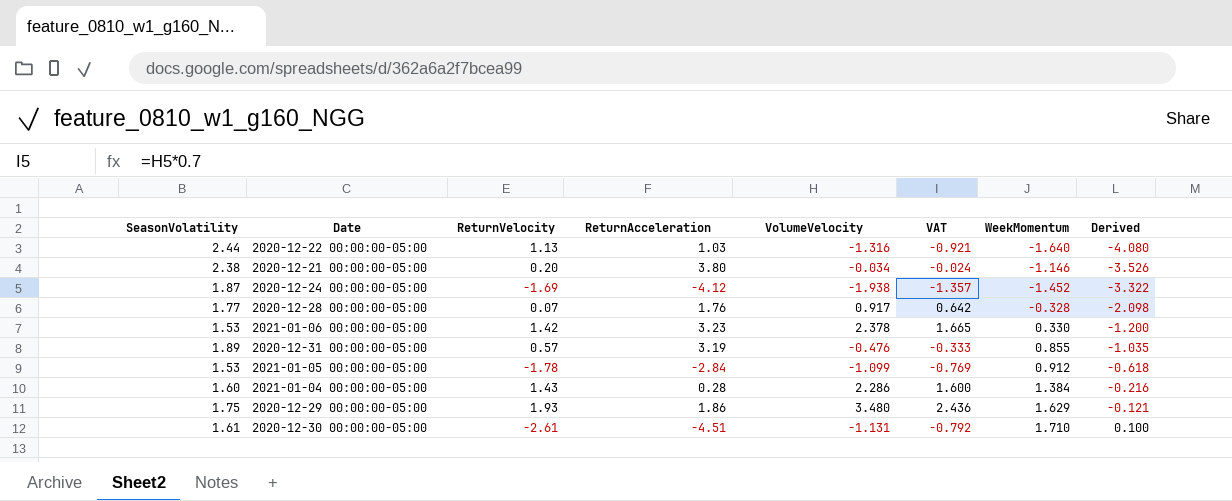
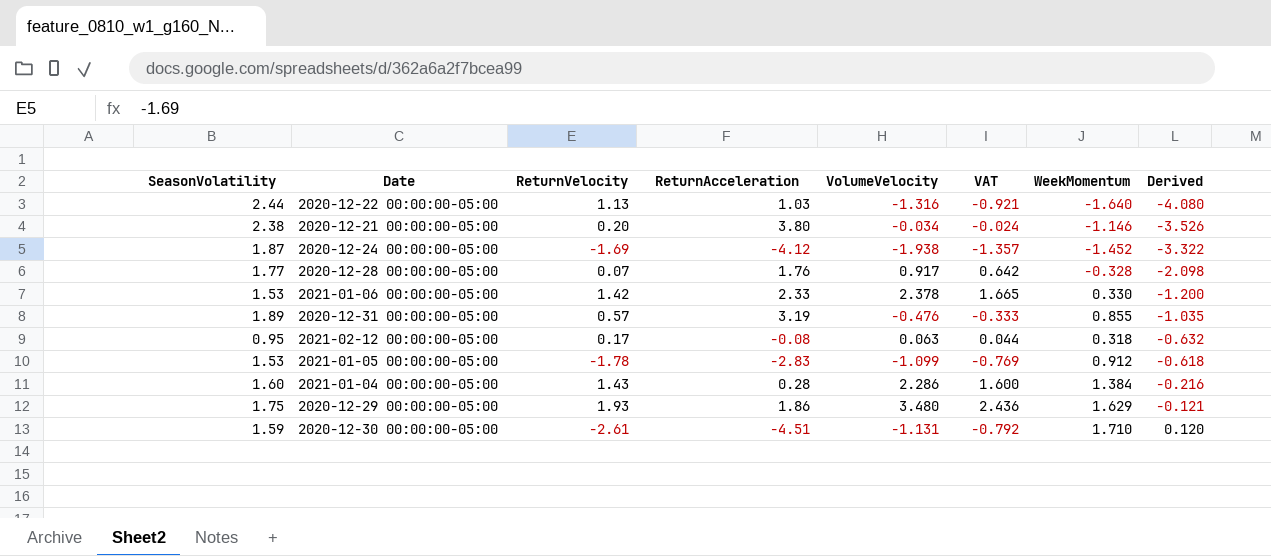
2021-01-06 00:00:00-05:00 | ReturnAcceleration: 3.23 -> 2.33
row 2021-02-12 00:00:00-05:00: none -> 0.95 | 0.17 | -0.08 | 0.063 | 0.044 | 0.318 | -0.632
2021-01-05 00:00:00-05:00 | ReturnAcceleration: -2.84 -> -2.83
2020-12-30 00:00:00-05:00 | SeasonVolatility: 1.61 -> 1.59
2020-12-30 00:00:00-05:00 | Derived: 0.100 -> 0.120

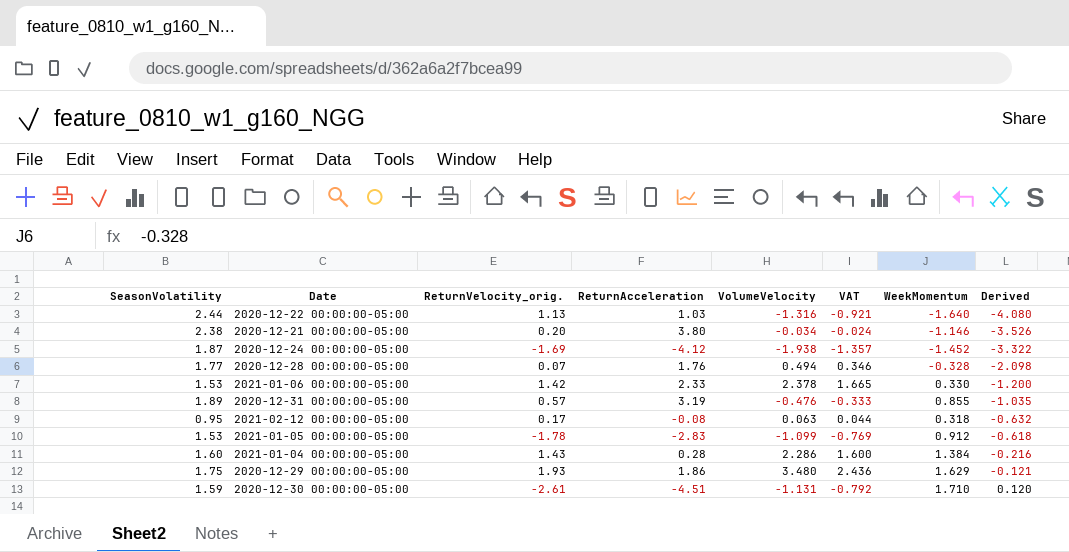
column name: ReturnVelocity -> ReturnVelocity_orig.
2020-12-28 00:00:00-05:00 | VolumeVelocity: 0.917 -> 0.494
2020-12-28 00:00:00-05:00 | VAT: 0.642 -> 0.346

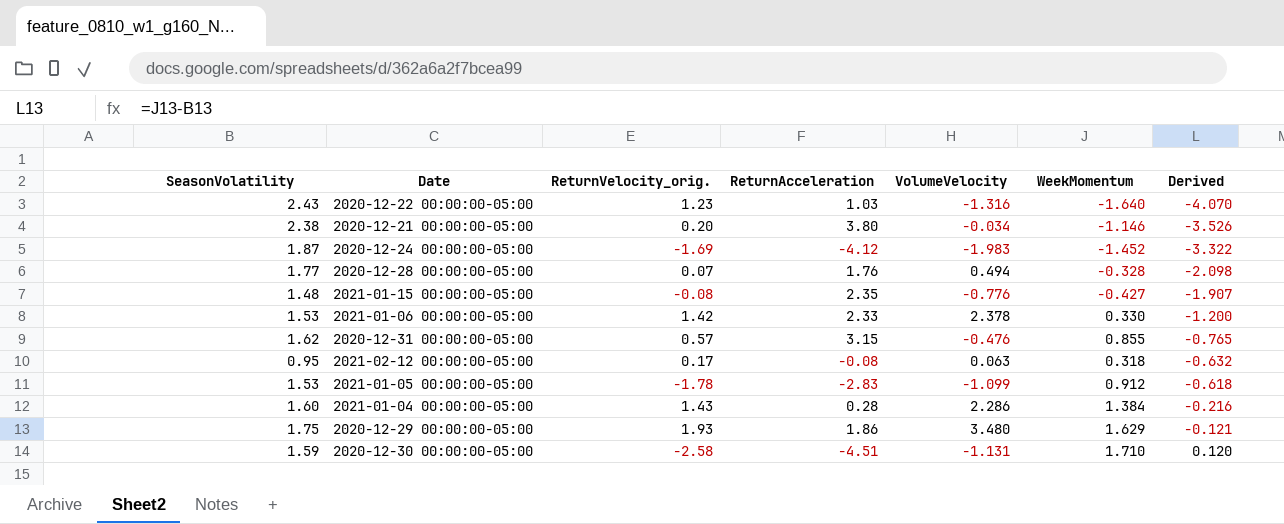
column VAT | formula: [VolumeVelocity] * 0.7 -> none
2020-12-22 00:00:00-05:00 | SeasonVolatility: 2.44 -> 2.43
2020-12-22 00:00:00-05:00 | ReturnVelocity_orig.: 1.13 -> 1.23
2020-12-22 00:00:00-05:00 | Derived: -4.080 -> -4.070
2020-12-24 00:00:00-05:00 | VolumeVelocity: -1.938 -> -1.983
row 2021-01-15 00:00:00-05:00: none -> 1.48 | -0.08 | 2.35 | -0.776 | -0.427 | -1.907
2020-12-31 00:00:00-05:00 | SeasonVolatility: 1.89 -> 1.62
2020-12-31 00:00:00-05:00 | ReturnAcceleration: 3.19 -> 3.15
2020-12-31 00:00:00-05:00 | Derived: -1.035 -> -0.765
2020-12-30 00:00:00-05:00 | ReturnVelocity_orig.: -2.61 -> -2.58

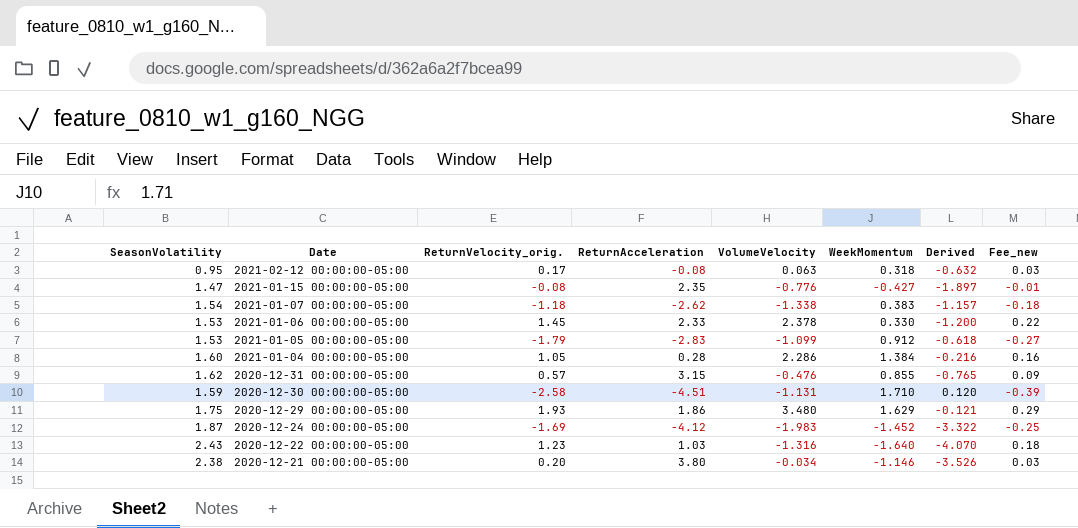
row order: Derived ascending -> Date descending
column Fee_new | formula: none -> [ReturnVelocity_orig.] * 0.15
row 2020-12-28 00:00:00-05:00: 1.77 | 0.07 | 1.76 | 0.494 | -0.328 | -2.098 -> none
2021-01-15 00:00:00-05:00 | SeasonVolatility: 1.48 -> 1.47
2021-01-15 00:00:00-05:00 | Derived: -1.907 -> -1.897
row 2021-01-07 00:00:00-05:00: none -> 1.54 | -1.18 | -2.62 | -1.338 | 0.383 | -1.157 | -0.18
2021-01-06 00:00:00-05:00 | ReturnVelocity_orig.: 1.42 -> 1.45
2021-01-05 00:00:00-05:00 | ReturnVelocity_orig.: -1.78 -> -1.79
2021-01-04 00:00:00-05:00 | ReturnVelocity_orig.: 1.43 -> 1.05

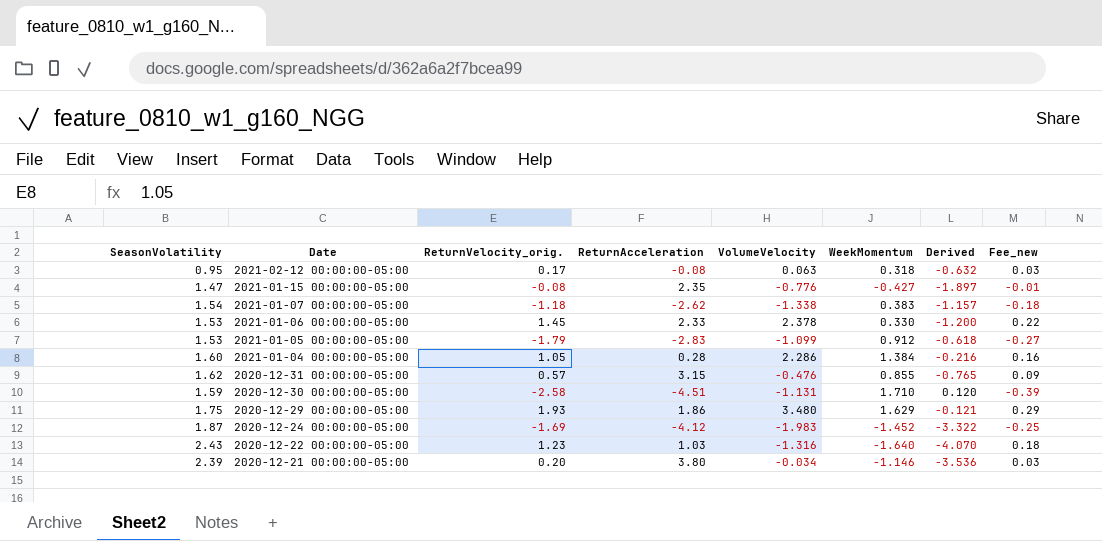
2020-12-21 00:00:00-05:00 | SeasonVolatility: 2.38 -> 2.39
2020-12-21 00:00:00-05:00 | Derived: -3.526 -> -3.536

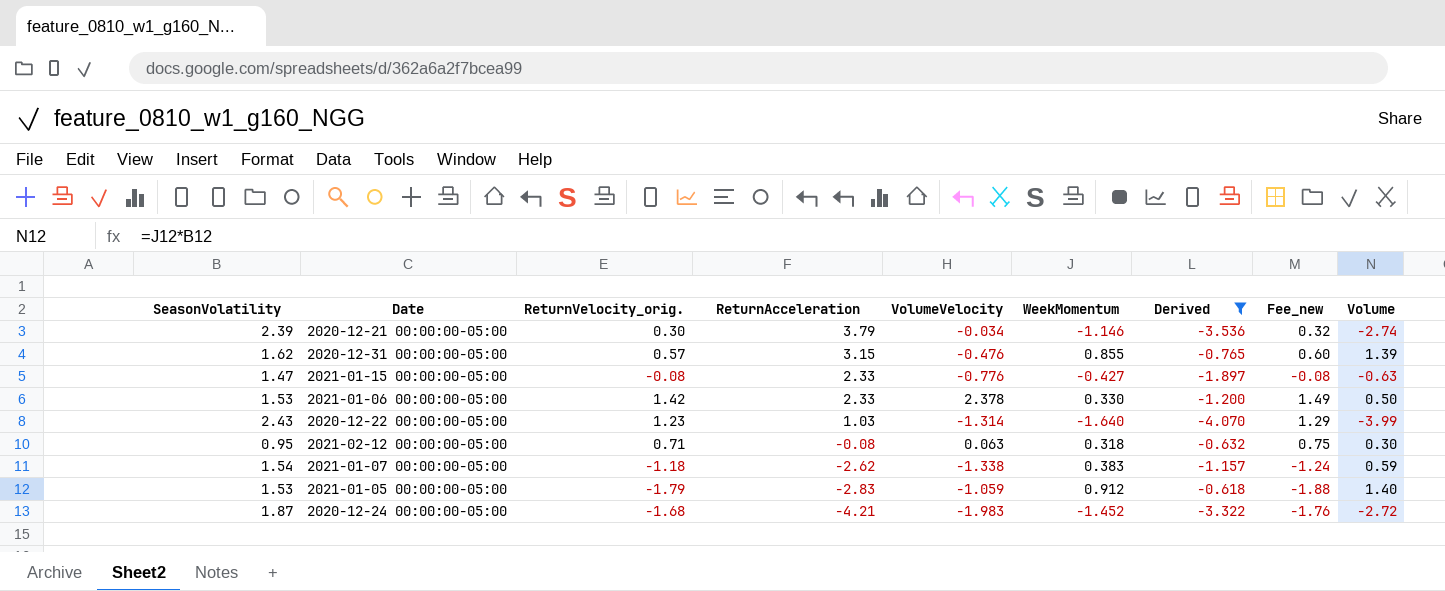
filter: none -> Derived <= -0.618
row order: Date descending -> ReturnAcceleration descending
column Fee_new | formula: [ReturnVelocity_orig.] * 0.15 -> [ReturnVelocity_orig.] * 1.05
column Volume | formula: none -> [SeasonVolatility] * [WeekMomentum]
2020-12-21 00:00:00-05:00 | ReturnVelocity_orig.: 0.20 -> 0.30
2020-12-21 00:00:00-05:00 | ReturnAcceleration: 3.80 -> 3.79
2021-01-15 00:00:00-05:00 | ReturnAcceleration: 2.35 -> 2.33
2021-01-06 00:00:00-05:00 | ReturnVelocity_orig.: 1.45 -> 1.42
2020-12-22 00:00:00-05:00 | VolumeVelocity: -1.316 -> -1.314
2021-02-12 00:00:00-05:00 | ReturnVelocity_orig.: 0.17 -> 0.71
2021-01-05 00:00:00-05:00 | VolumeVelocity: -1.099 -> -1.059
2020-12-24 00:00:00-05:00 | ReturnVelocity_orig.: -1.69 -> -1.68
2020-12-24 00:00:00-05:00 | ReturnAcceleration: -4.12 -> -4.21

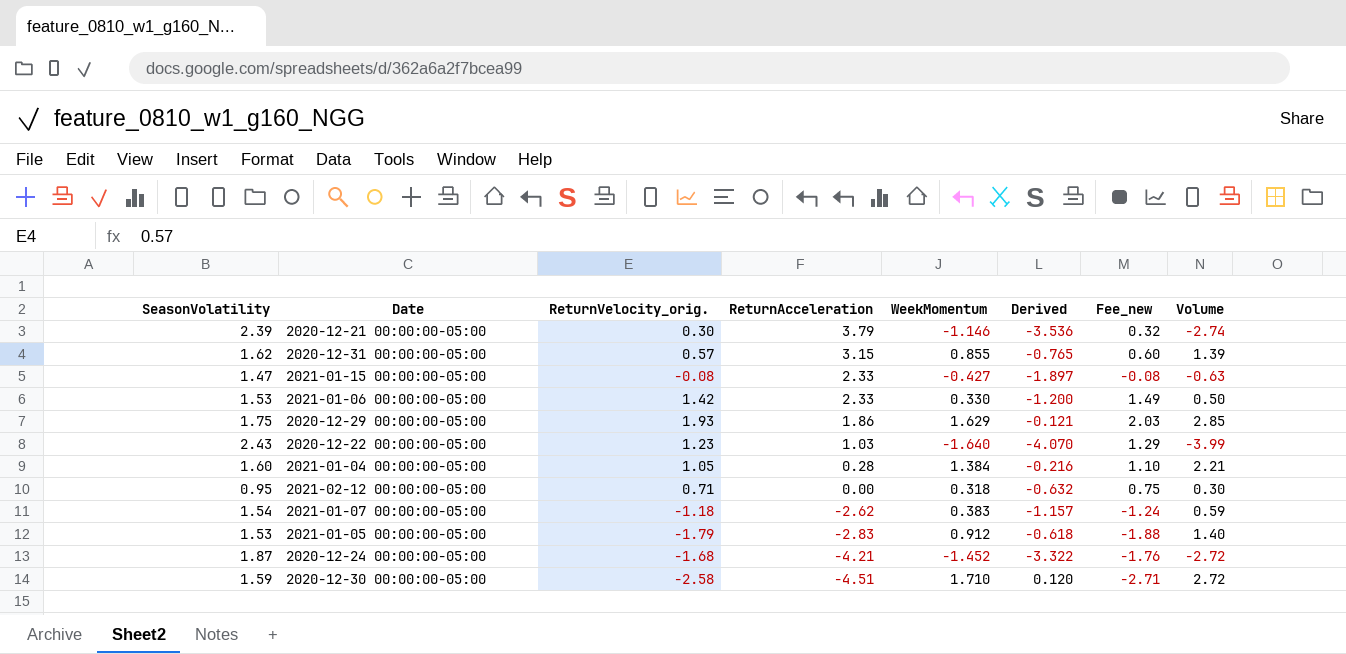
filter: Derived <= -0.618 -> none
column VolumeVelocity | position: 5 -> none
2021-02-12 00:00:00-05:00 | ReturnAcceleration: -0.08 -> 0.00

